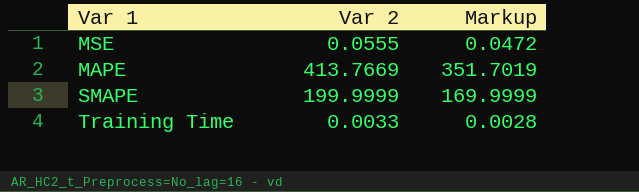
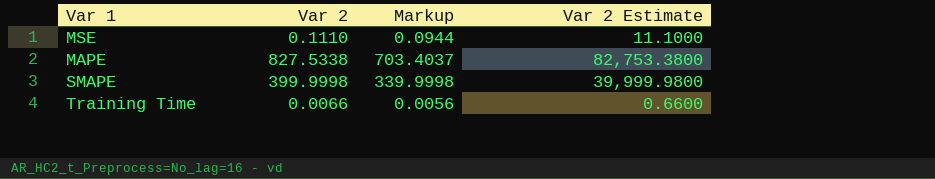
column Var 2 Estimate | formula: none -> [Var 2] * 100
MSE | Var 2: 0.0555 -> 0.1110
MSE | Markup: 0.0472 -> 0.0944
MAPE | Var 2: 413.7669 -> 827.5338
MAPE | Markup: 351.7019 -> 703.4037
SMAPE | Var 2: 199.9999 -> 399.9998
SMAPE | Markup: 169.9999 -> 339.9998
Training Time | Var 2: 0.0033 -> 0.0066
Training Time | Markup: 0.0028 -> 0.0056

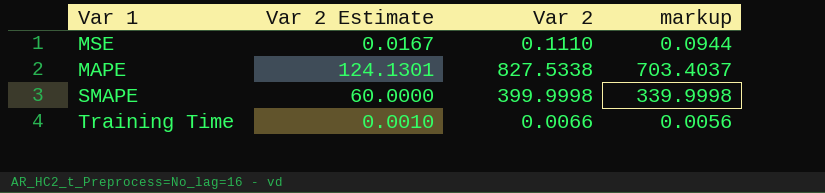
column Var 2 Estimate | formula: [Var 2] * 100 -> [Var 2] * 0.15
column Var 2 Estimate | position: 4 -> 2
column name: Markup -> markup

